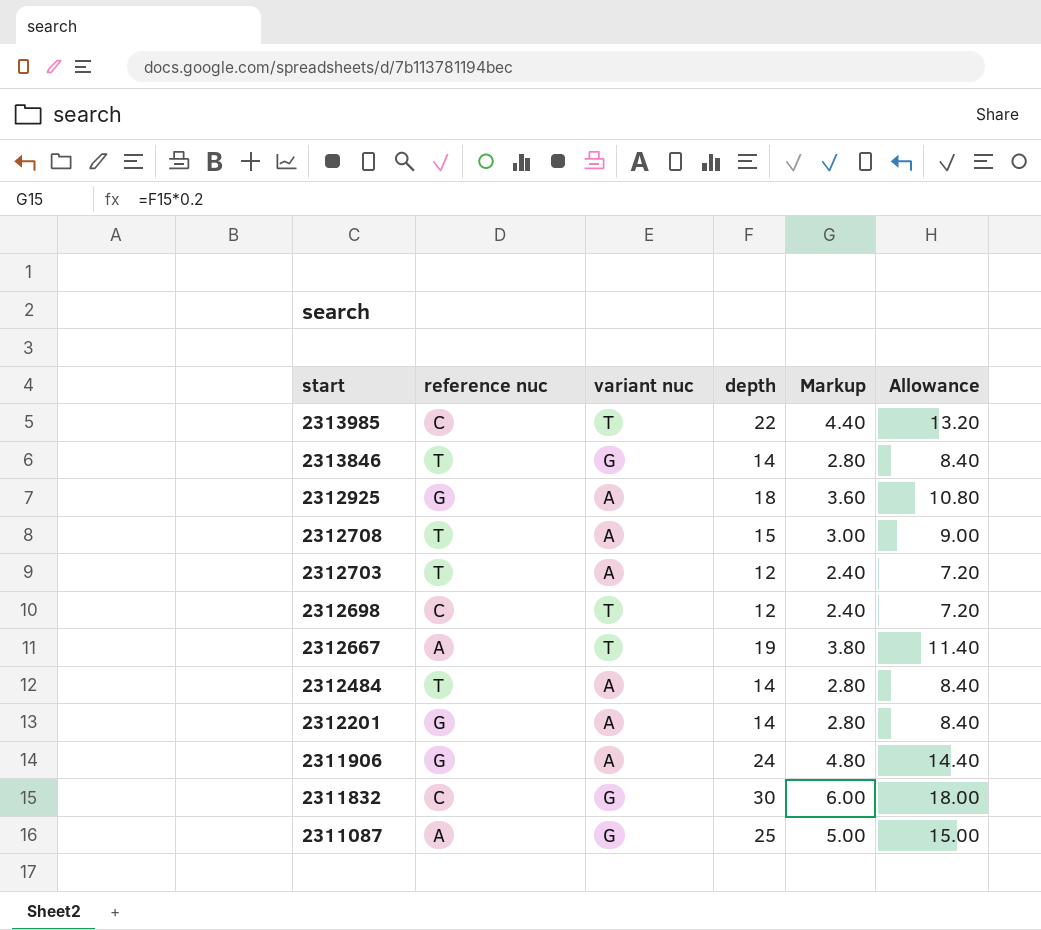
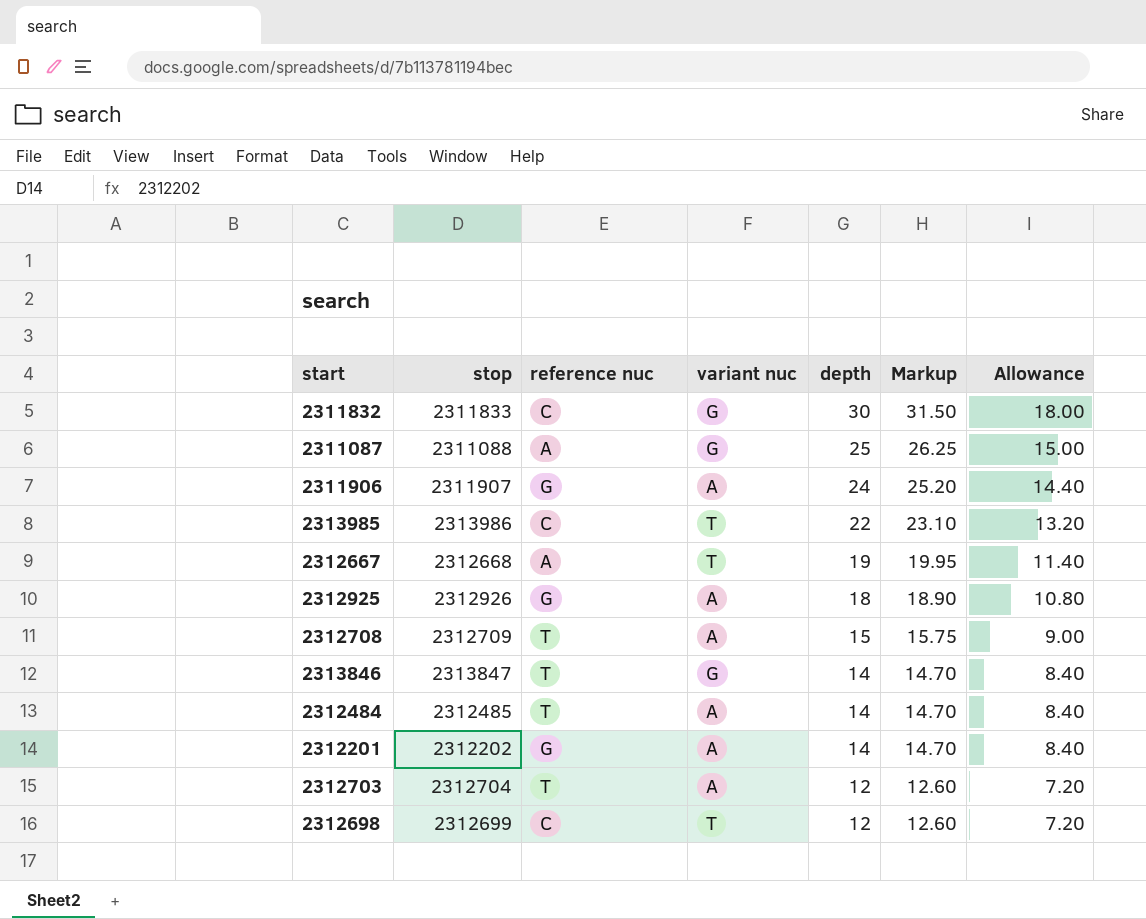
row order: start descending -> depth descending
column stop | position: none -> 2
column Markup | formula: [depth] * 0.2 -> [depth] * 1.05

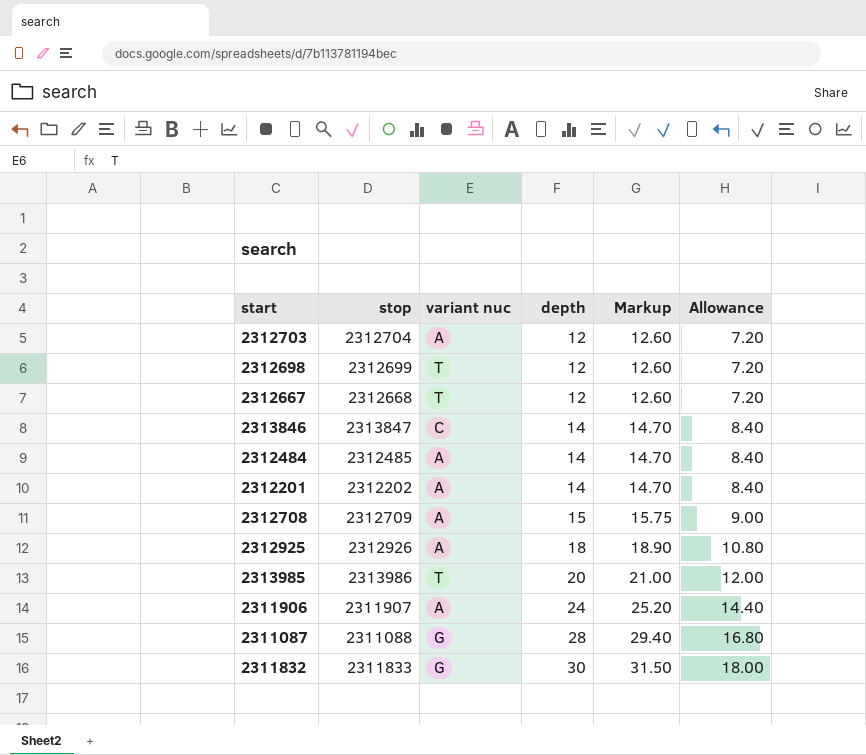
row order: depth descending -> depth ascending
column reference nuc | position: 3 -> none
2312667 | depth: 19 -> 12
2312667 | Markup: 19.95 -> 12.60
2312667 | Allowance: 11.40 -> 7.20
2313846 | variant nuc: G -> C
2313985 | depth: 22 -> 20
2313985 | Markup: 23.10 -> 21.00
2313985 | Allowance: 13.20 -> 12.00
2311087 | depth: 25 -> 28
2311087 | Markup: 26.25 -> 29.40
2311087 | Allowance: 15.00 -> 16.80

